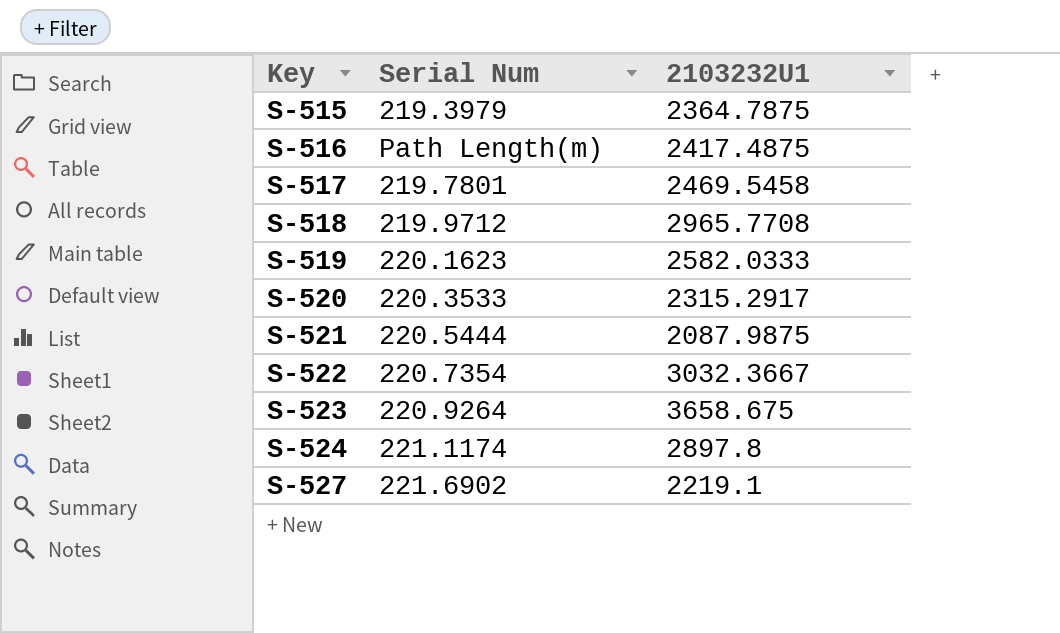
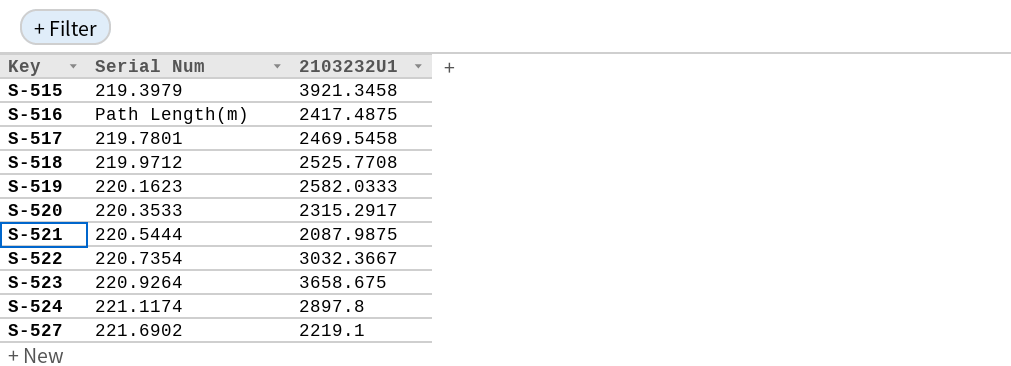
S-515 | 2103232U1: 2364.7875 -> 3921.3458
S-518 | 2103232U1: 2965.7708 -> 2525.7708

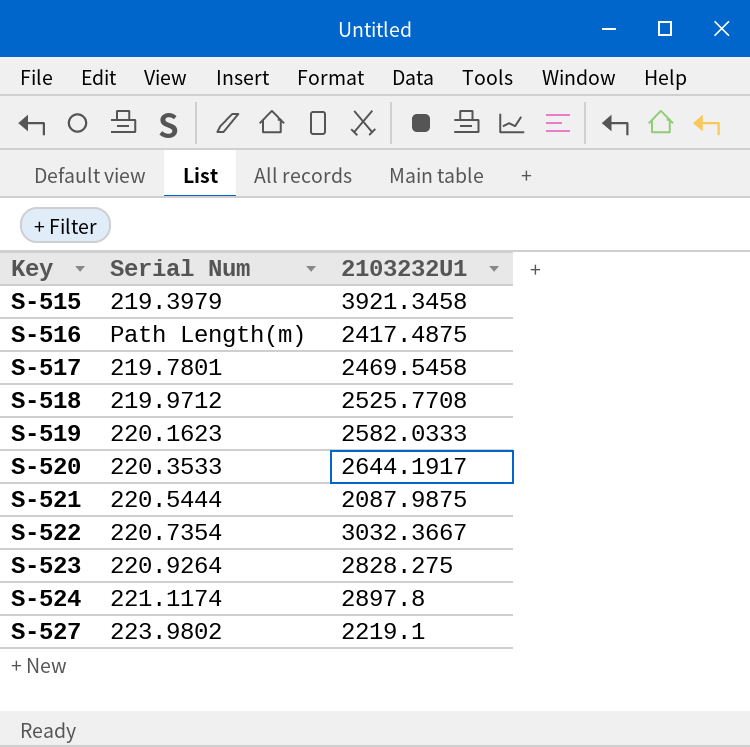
S-520 | 2103232U1: 2315.2917 -> 2644.1917
S-523 | 2103232U1: 3658.675 -> 2828.275
S-527 | Serial Num: 221.6902 -> 223.9802

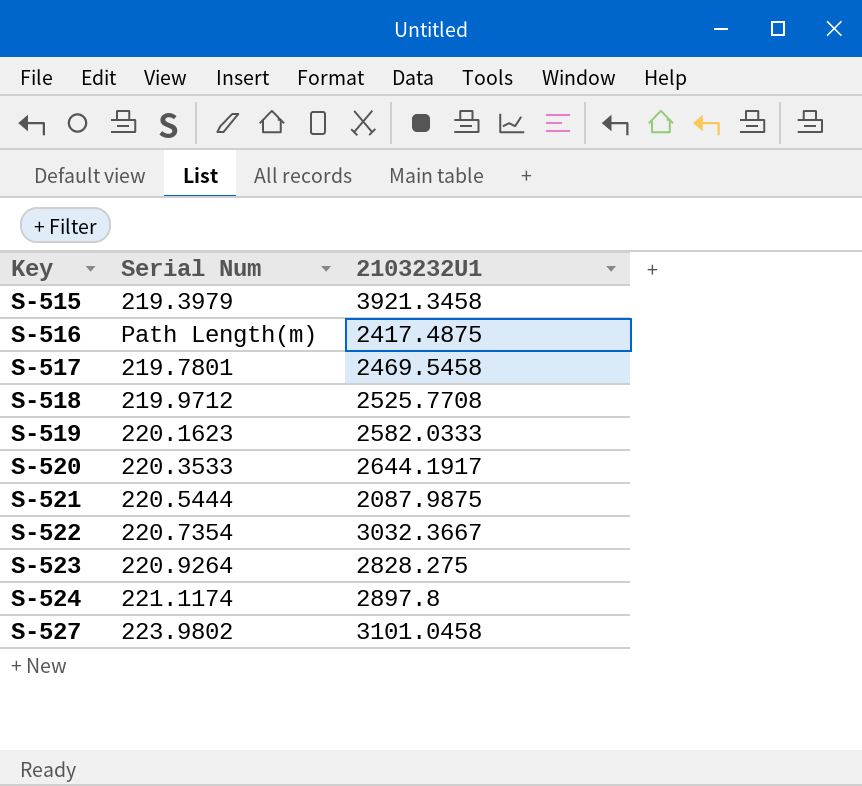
S-527 | 2103232U1: 2219.1 -> 3101.0458

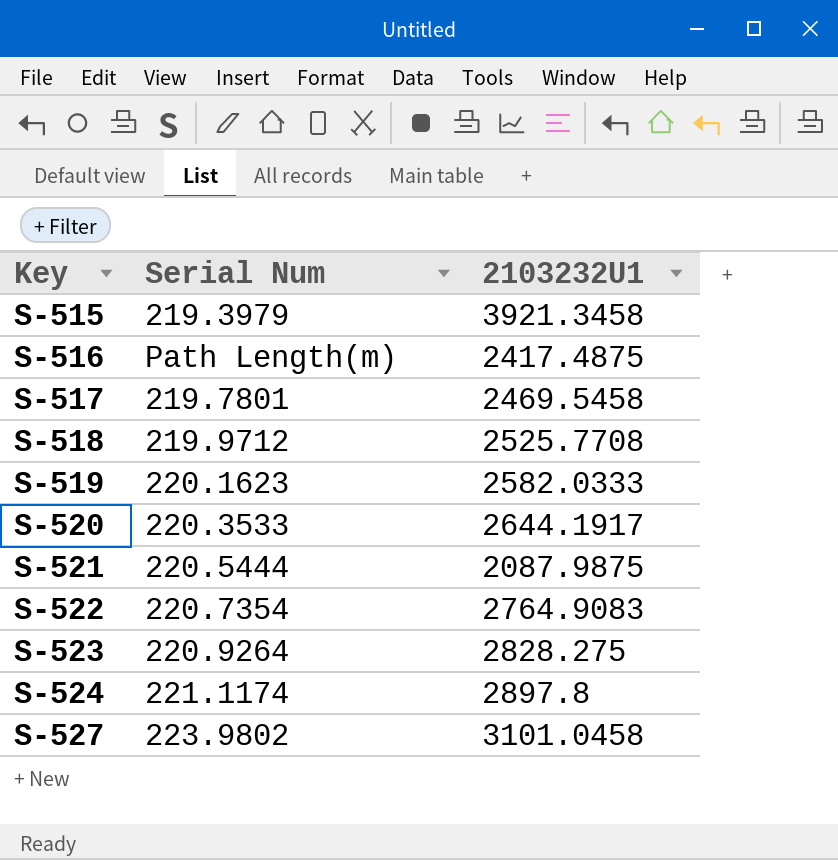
S-522 | 2103232U1: 3032.3667 -> 2764.9083

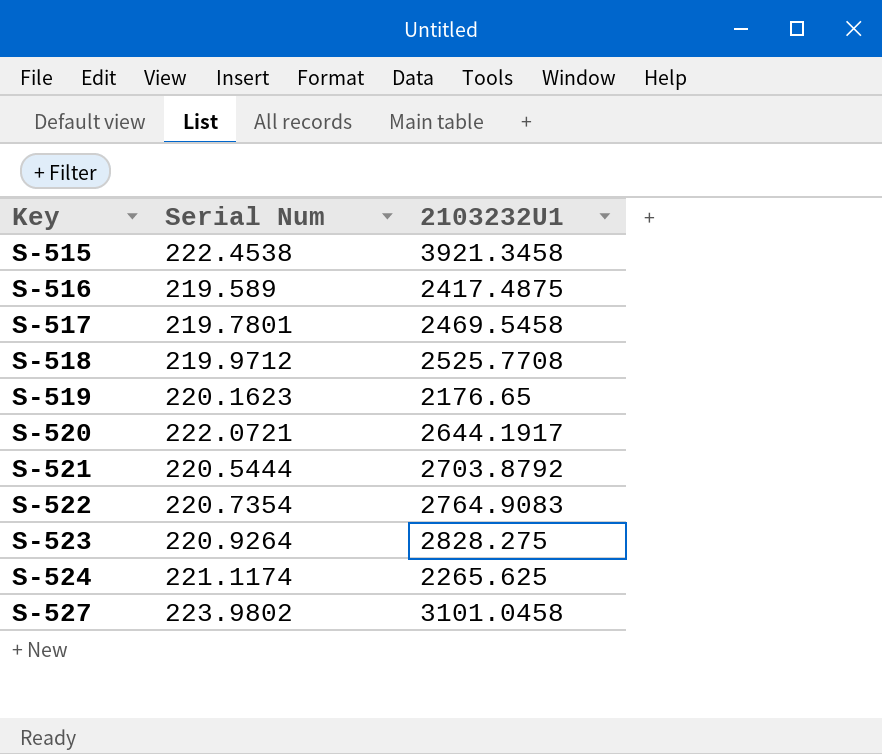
S-515 | Serial Num: 219.3979 -> 222.4538
S-516 | Serial Num: Path Length(m) -> 219.589
S-519 | 2103232U1: 2582.0333 -> 2176.65
S-520 | Serial Num: 220.3533 -> 222.0721
S-521 | 2103232U1: 2087.9875 -> 2703.8792
S-524 | 2103232U1: 2897.8 -> 2265.625

